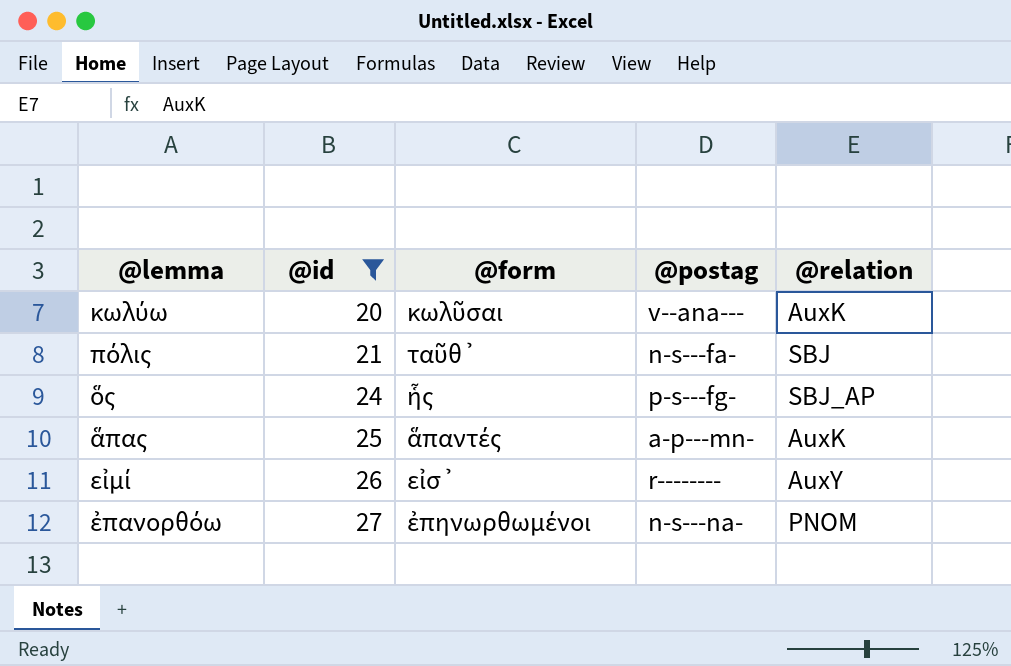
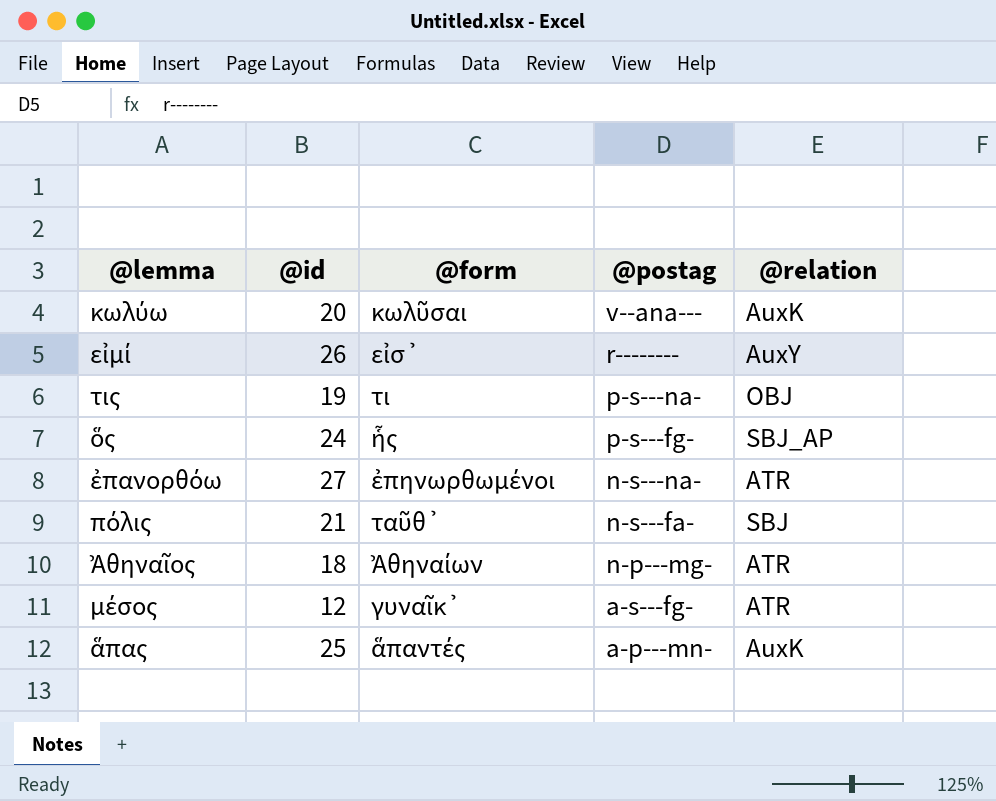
filter: @id >= 20 -> none
row order: @id ascending -> @postag descending
ἐπανορθόω | @relation: PNOM -> ATR

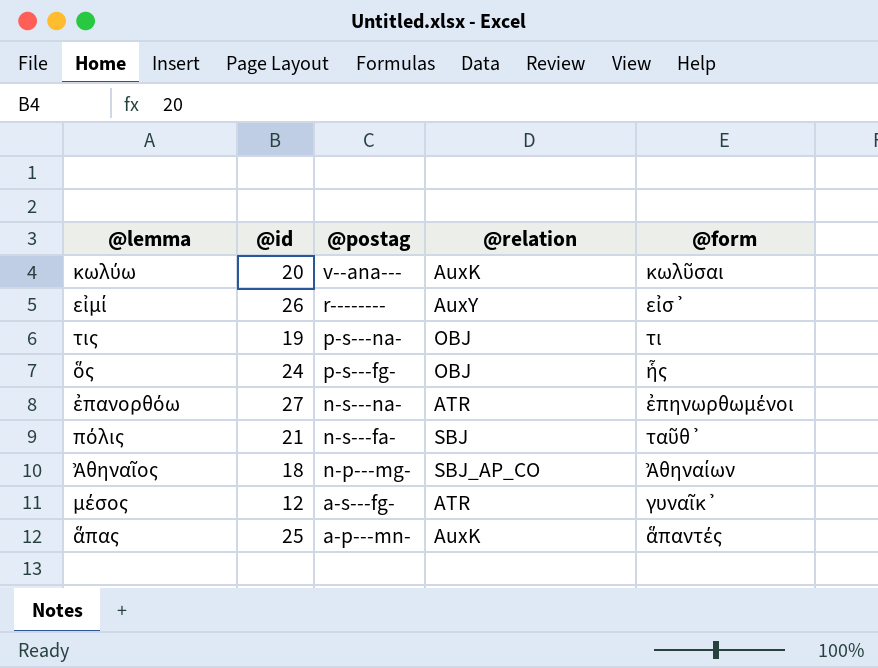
column @form | position: 3 -> 5
ὅς | @relation: SBJ_AP -> OBJ
Ἀθηναῖος | @relation: ATR -> SBJ_AP_CO

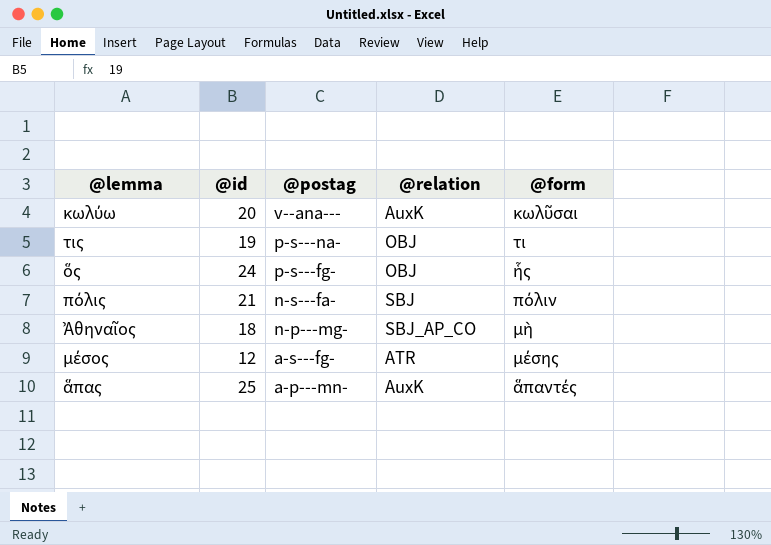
row εἰμί: 26 | r-------- | AuxY | εἰσ᾽ -> none
row ἐπανορθόω: 27 | n-s---na- | ATR | ἐπηνωρθωμένοι -> none
πόλις | @form: ταῦθ᾽ -> πόλιν
Ἀθηναῖος | @form: Ἀθηναίων -> μὴ
μέσος | @form: γυναῖκ᾽ -> μέσης

